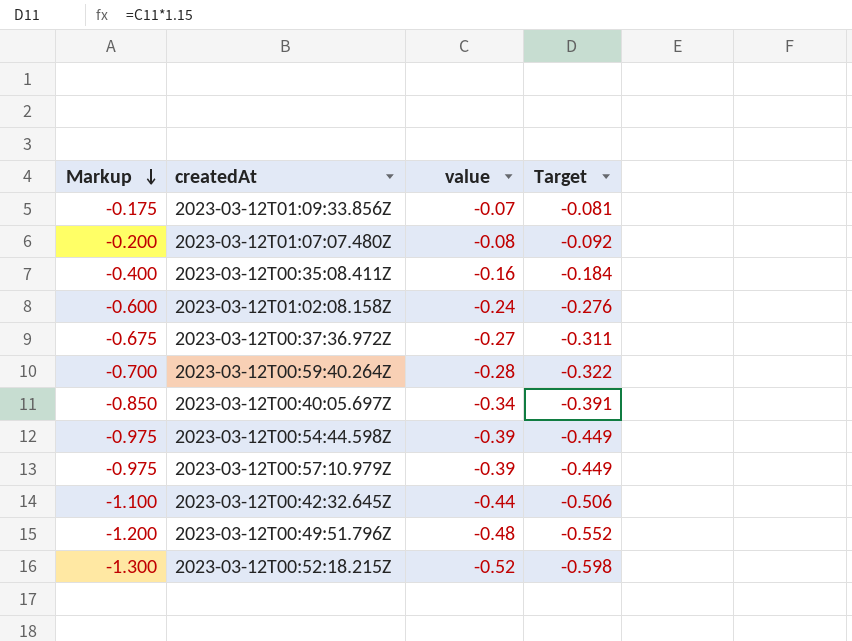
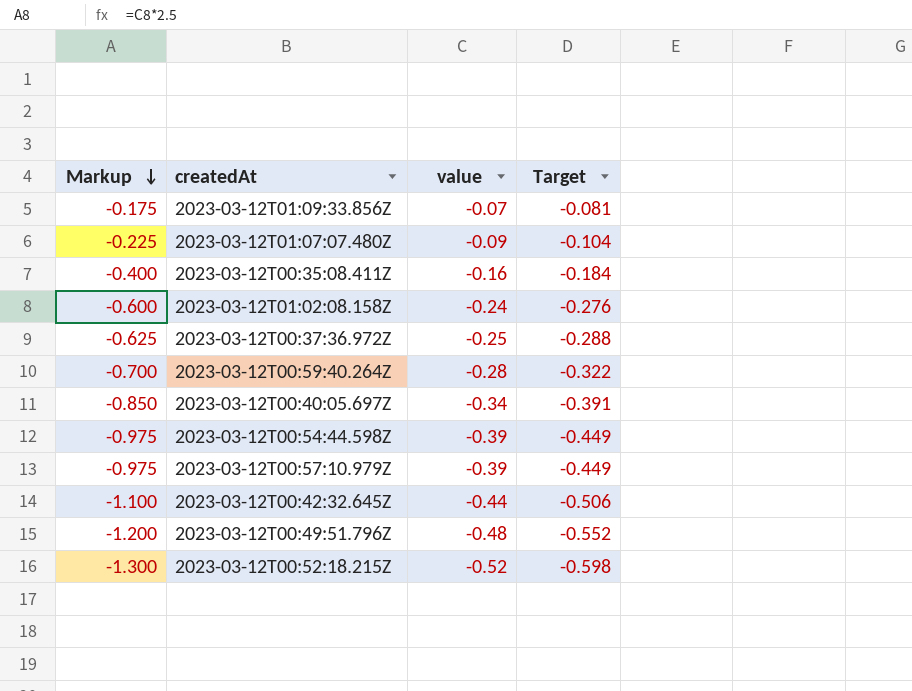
2023-03-12T01:07:07.480Z | Markup: -0.200 -> -0.225
2023-03-12T01:07:07.480Z | value: -0.08 -> -0.09
2023-03-12T01:07:07.480Z | Target: -0.092 -> -0.104
2023-03-12T00:37:36.972Z | Markup: -0.675 -> -0.625
2023-03-12T00:37:36.972Z | value: -0.27 -> -0.25
2023-03-12T00:37:36.972Z | Target: -0.311 -> -0.288

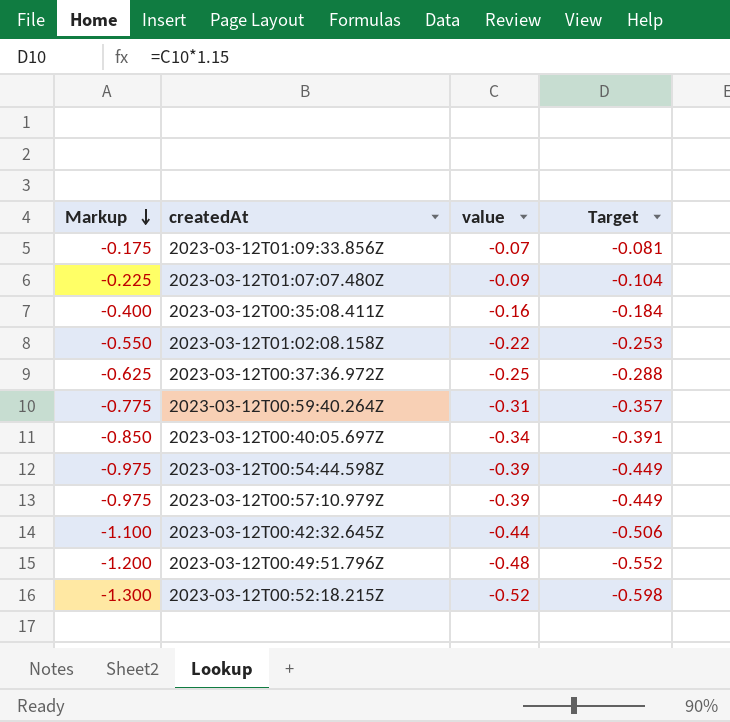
2023-03-12T01:02:08.158Z | Markup: -0.600 -> -0.550
2023-03-12T01:02:08.158Z | value: -0.24 -> -0.22
2023-03-12T01:02:08.158Z | Target: -0.276 -> -0.253
2023-03-12T00:59:40.264Z | Markup: -0.700 -> -0.775
2023-03-12T00:59:40.264Z | value: -0.28 -> -0.31
2023-03-12T00:59:40.264Z | Target: -0.322 -> -0.357

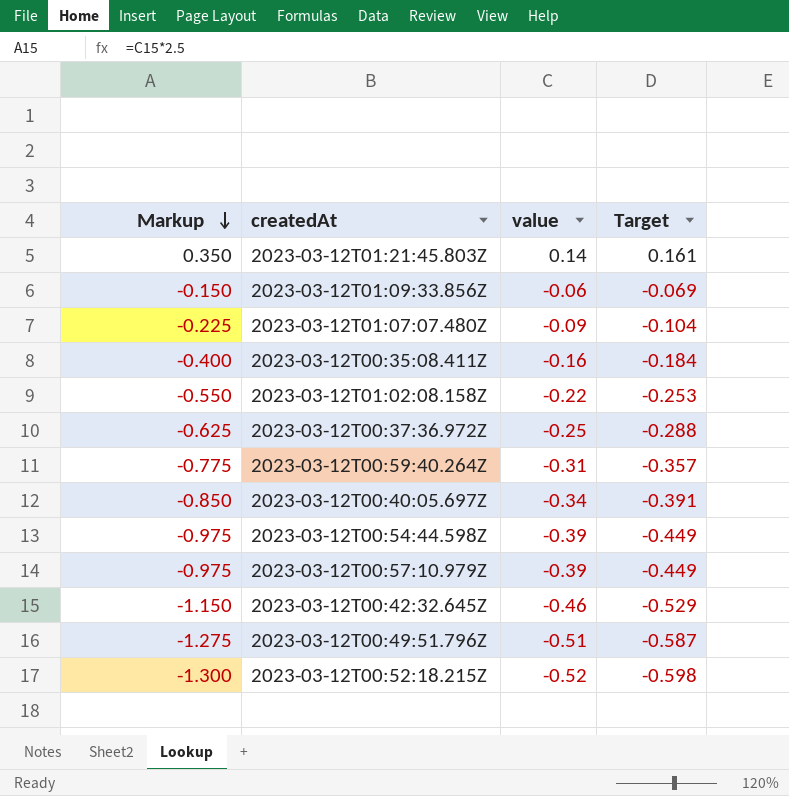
row 2023-03-12T01:21:45.803Z: none -> 0.350 | 0.14 | 0.161
2023-03-12T01:09:33.856Z | Markup: -0.175 -> -0.150
2023-03-12T01:09:33.856Z | value: -0.07 -> -0.06
2023-03-12T01:09:33.856Z | Target: -0.081 -> -0.069
2023-03-12T00:42:32.645Z | Markup: -1.100 -> -1.150
2023-03-12T00:42:32.645Z | value: -0.44 -> -0.46
2023-03-12T00:42:32.645Z | Target: -0.506 -> -0.529
2023-03-12T00:49:51.796Z | Markup: -1.200 -> -1.275
2023-03-12T00:49:51.796Z | value: -0.48 -> -0.51
2023-03-12T00:49:51.796Z | Target: -0.552 -> -0.587

